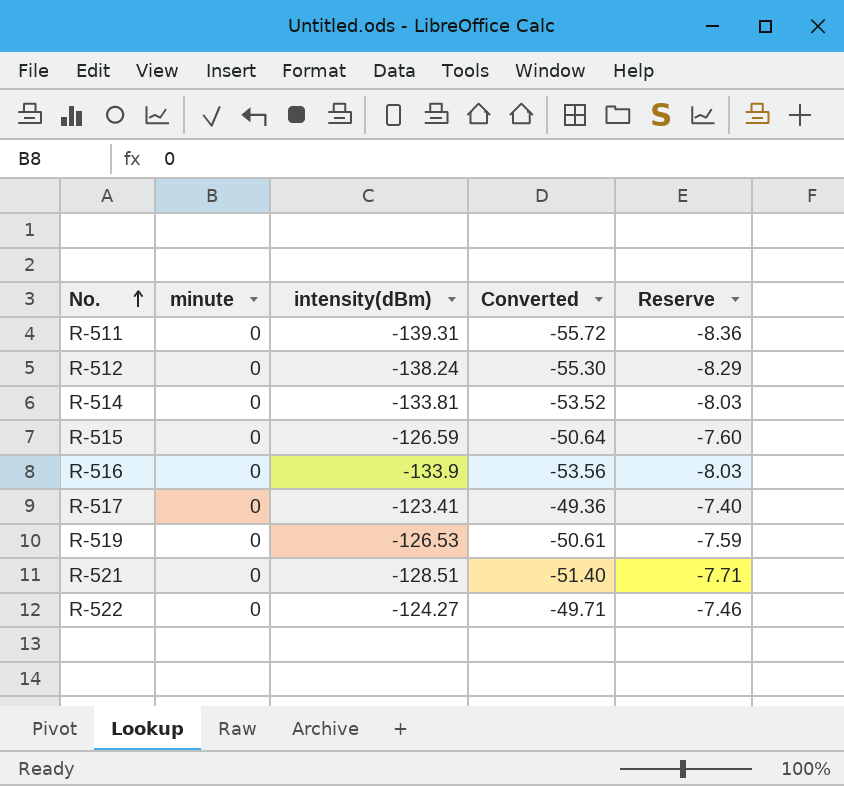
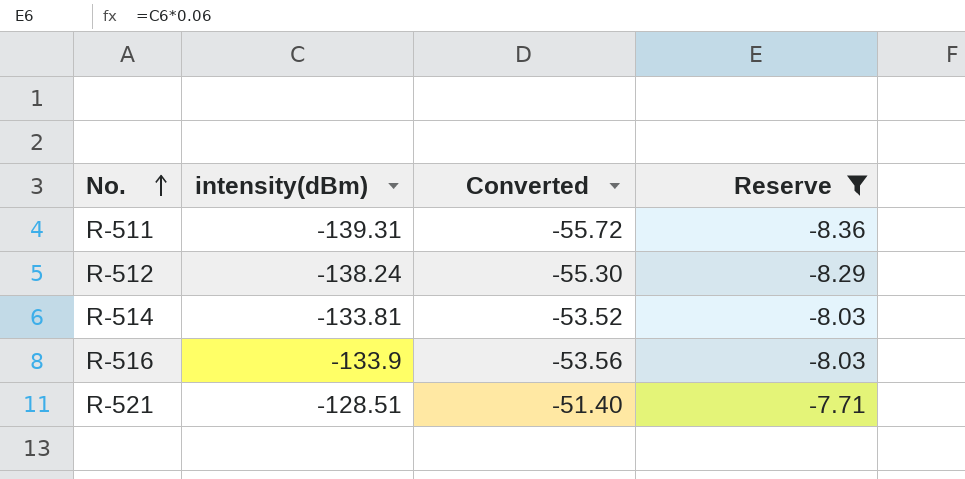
filter: none -> Reserve <= -7.71
column minute | position: 2 -> none

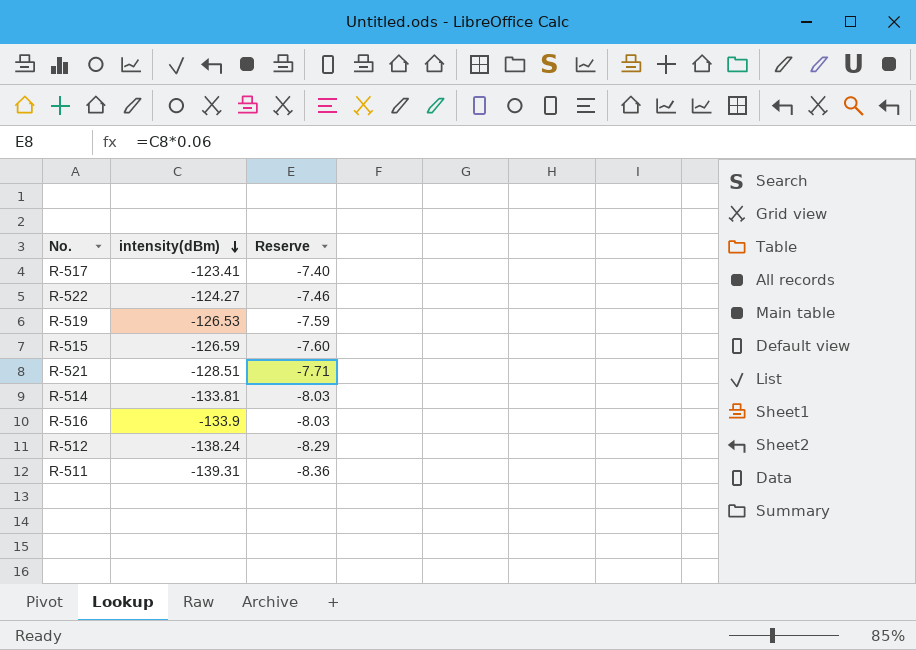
filter: Reserve <= -7.71 -> none
row order: No. ascending -> intensity(dBm) descending
column Converted | formula: [intensity(dBm)] * 0.4 -> none

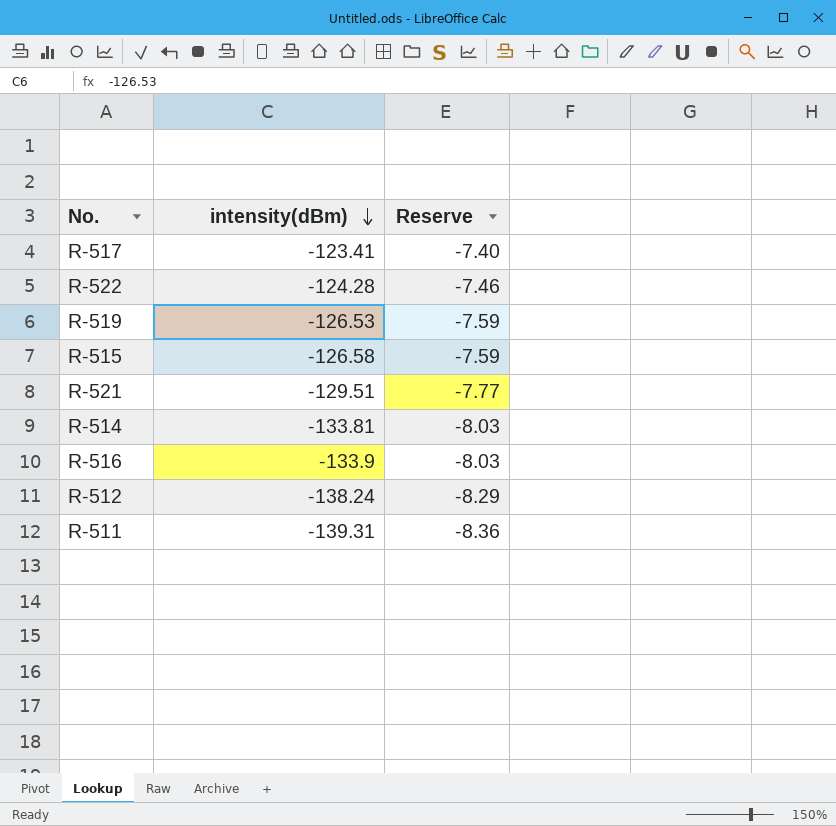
R-522 | intensity(dBm): -124.27 -> -124.28
R-515 | intensity(dBm): -126.59 -> -126.58
R-515 | Reserve: -7.60 -> -7.59
R-521 | intensity(dBm): -128.51 -> -129.51
R-521 | Reserve: -7.71 -> -7.77

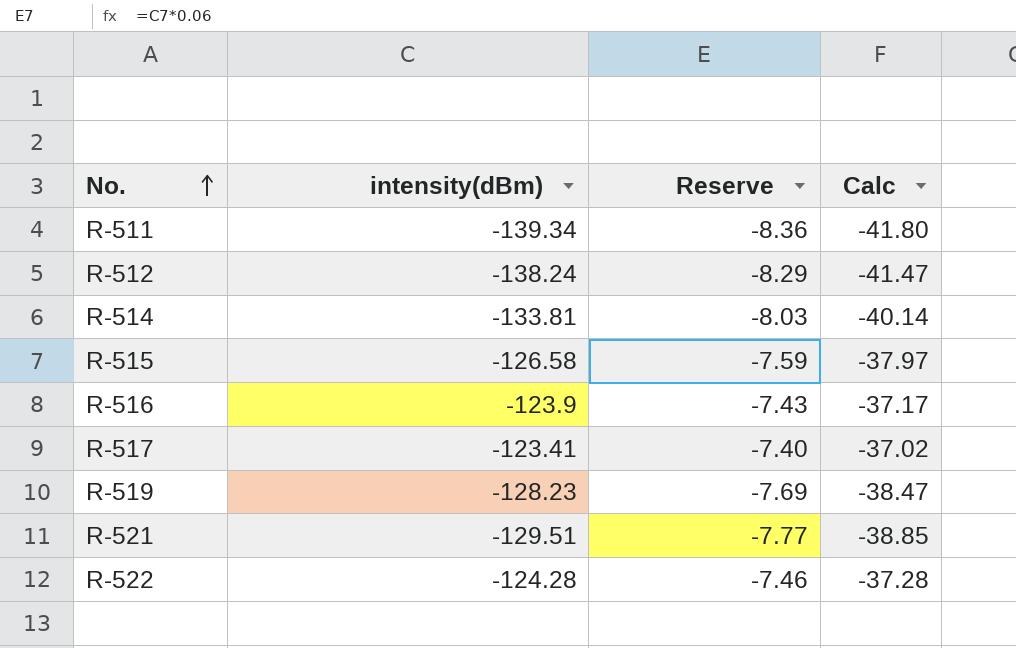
row order: intensity(dBm) descending -> No. ascending
column Calc | formula: none -> [intensity(dBm)] * 0.3
R-511 | intensity(dBm): -139.31 -> -139.34
R-516 | intensity(dBm): -133.9 -> -123.9
R-516 | Reserve: -8.03 -> -7.43
R-519 | intensity(dBm): -126.53 -> -128.23
R-519 | Reserve: -7.59 -> -7.69

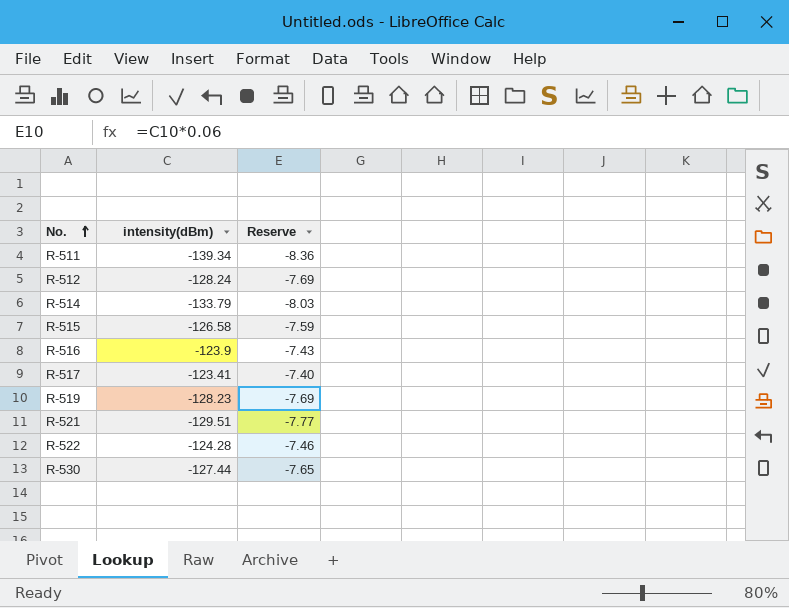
column Calc | formula: [intensity(dBm)] * 0.3 -> none
R-512 | intensity(dBm): -138.24 -> -128.24
R-512 | Reserve: -8.29 -> -7.69
R-514 | intensity(dBm): -133.81 -> -133.79
row R-530: none -> -127.44 | -7.65

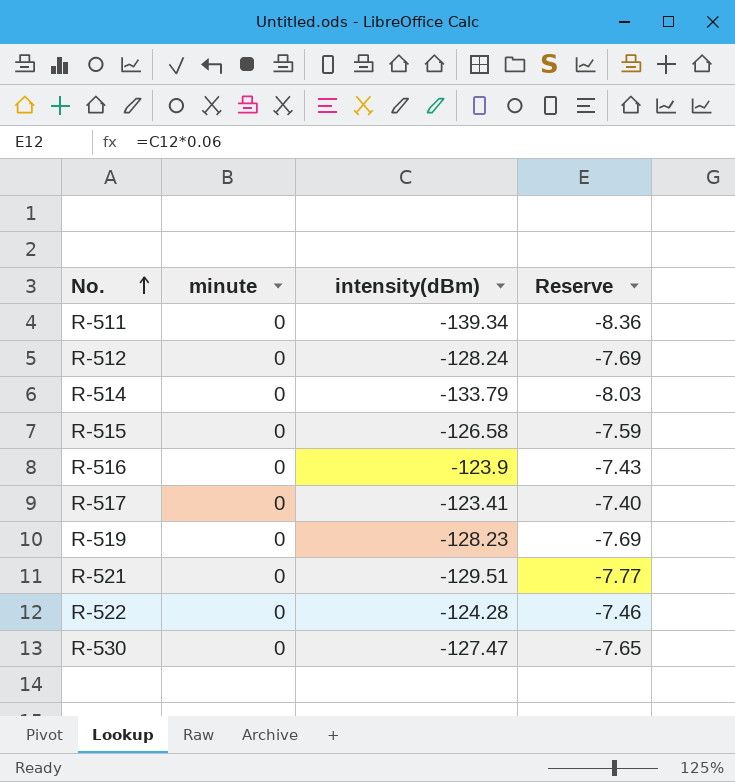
column minute | position: none -> 2
R-530 | intensity(dBm): -127.44 -> -127.47

